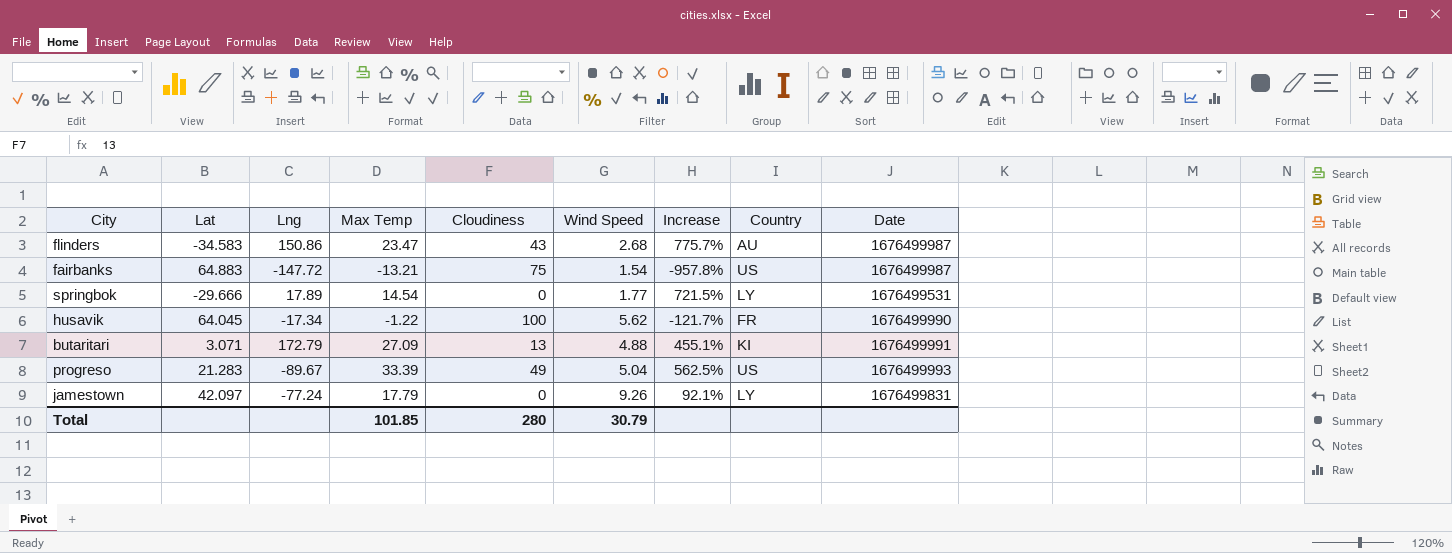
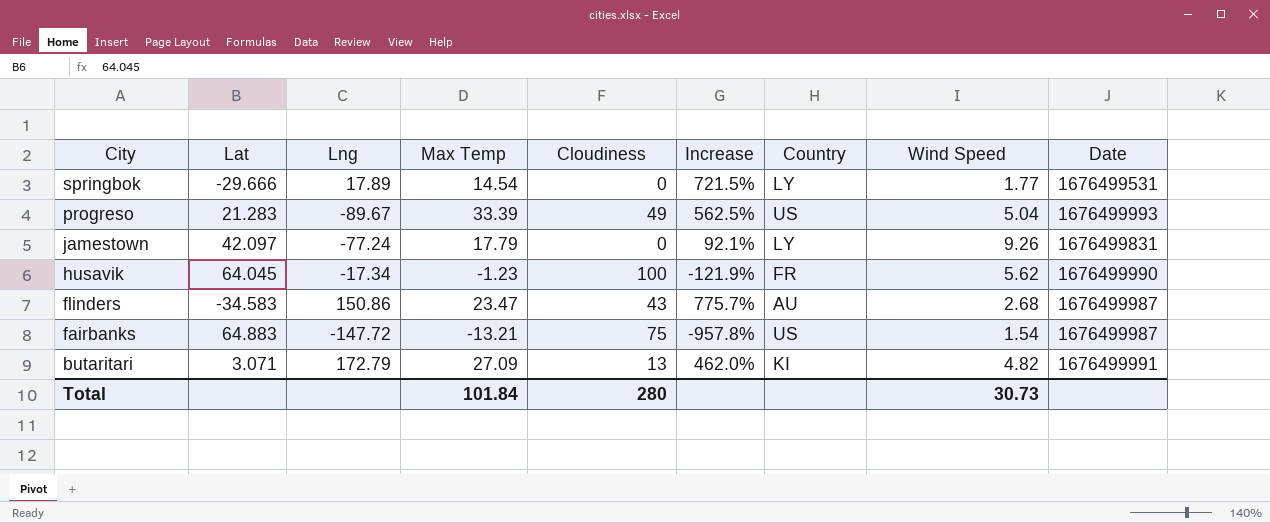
row order: none -> City descending
column Wind Speed | position: 6 -> 8
husavik | Max Temp: -1.22 -> -1.23
husavik | Increase: -121.7% -> -121.9%
butaritari | Increase: 455.1% -> 462.0%
butaritari | Wind Speed: 4.88 -> 4.82
Total | Max Temp: 101.85 -> 101.84
Total | Wind Speed: 30.79 -> 30.73

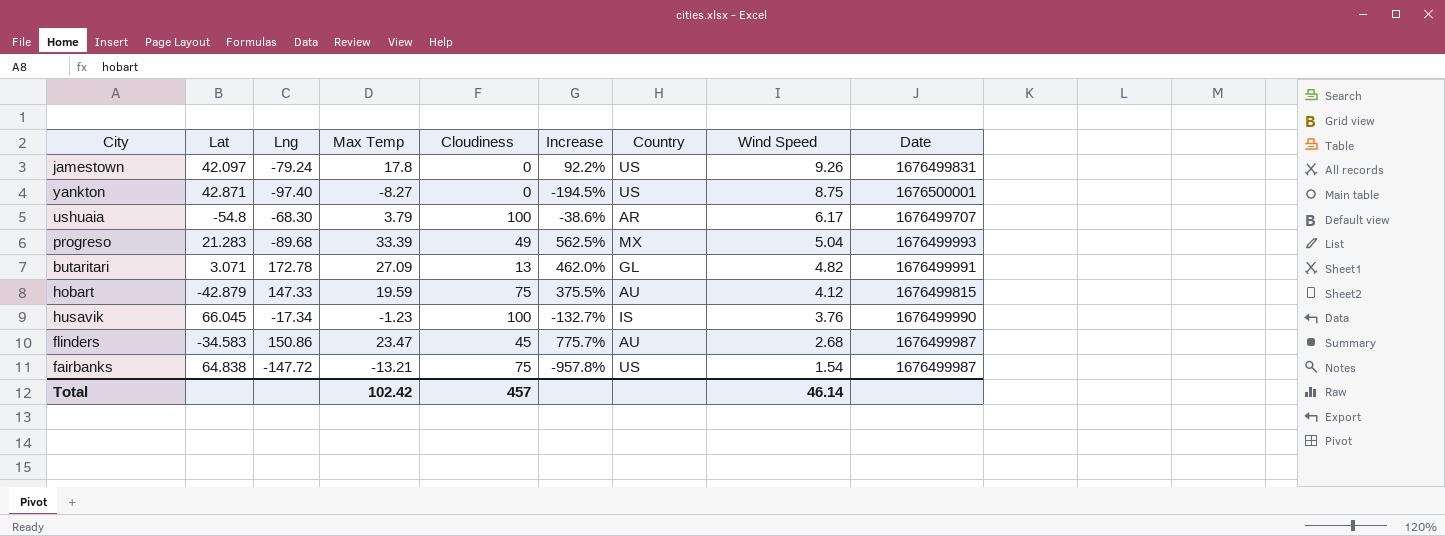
row order: City descending -> Wind Speed descending
row springbok: -29.666 | 17.89 | 14.54 | 0 | 721.5% | LY | 1.77 | 1676499531 -> none
jamestown | Lng: -77.24 -> -79.24
jamestown | Max Temp: 17.79 -> 17.8
jamestown | Increase: 92.1% -> 92.2%
jamestown | Country: LY -> US
row yankton: none -> 42.871 | -97.40 | -8.27 | 0 | -194.5% | US | 8.75 | 1676500001
row ushuaia: none -> -54.8 | -68.30 | 3.79 | 100 | -38.6% | AR | 6.17 | 1676499707
progreso | Lng: -89.67 -> -89.68
progreso | Country: US -> MX
butaritari | Lng: 172.79 -> 172.78
butaritari | Country: KI -> GL
row hobart: none -> -42.879 | 147.33 | 19.59 | 75 | 375.5% | AU | 4.12 | 1676499815
husavik | Lat: 64.045 -> 66.045
husavik | Increase: -121.9% -> -132.7%
husavik | Country: FR -> IS
husavik | Wind Speed: 5.62 -> 3.76
flinders | Cloudiness: 43 -> 45
fairbanks | Lat: 64.883 -> 64.838
Total | Max Temp: 101.84 -> 102.42
Total | Cloudiness: 280 -> 457
Total | Wind Speed: 30.73 -> 46.14

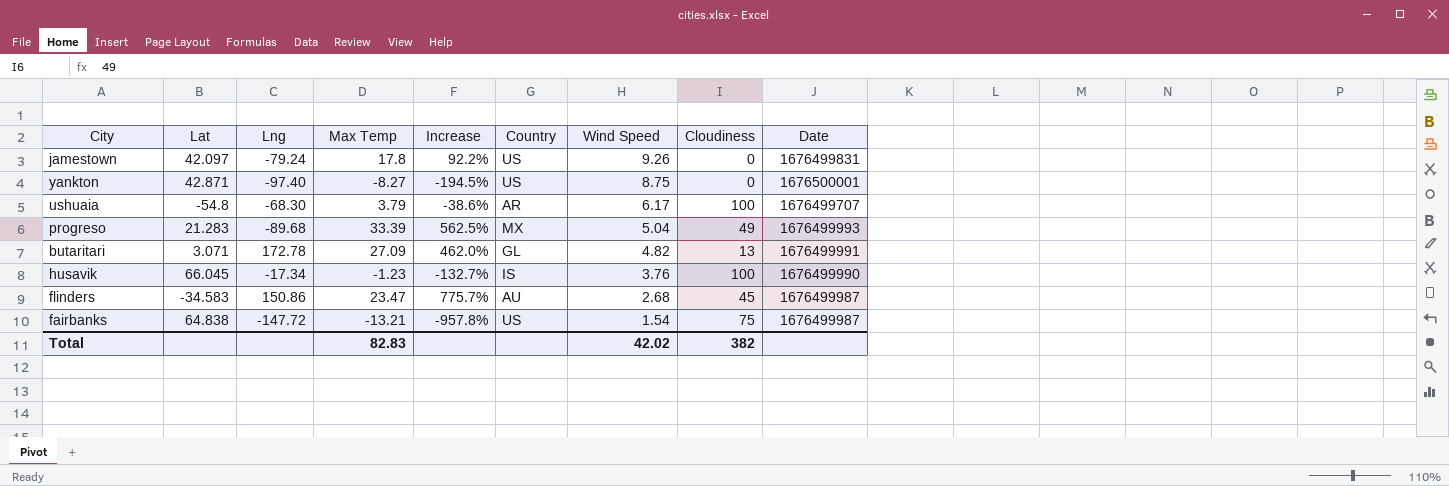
column Cloudiness | position: 5 -> 8
row hobart: -42.879 | 147.33 | 19.59 | 75 | 375.5% | AU | 4.12 | 1676499815 -> none
Total | Max Temp: 102.42 -> 82.83
Total | Wind Speed: 46.14 -> 42.02
Total | Cloudiness: 457 -> 382

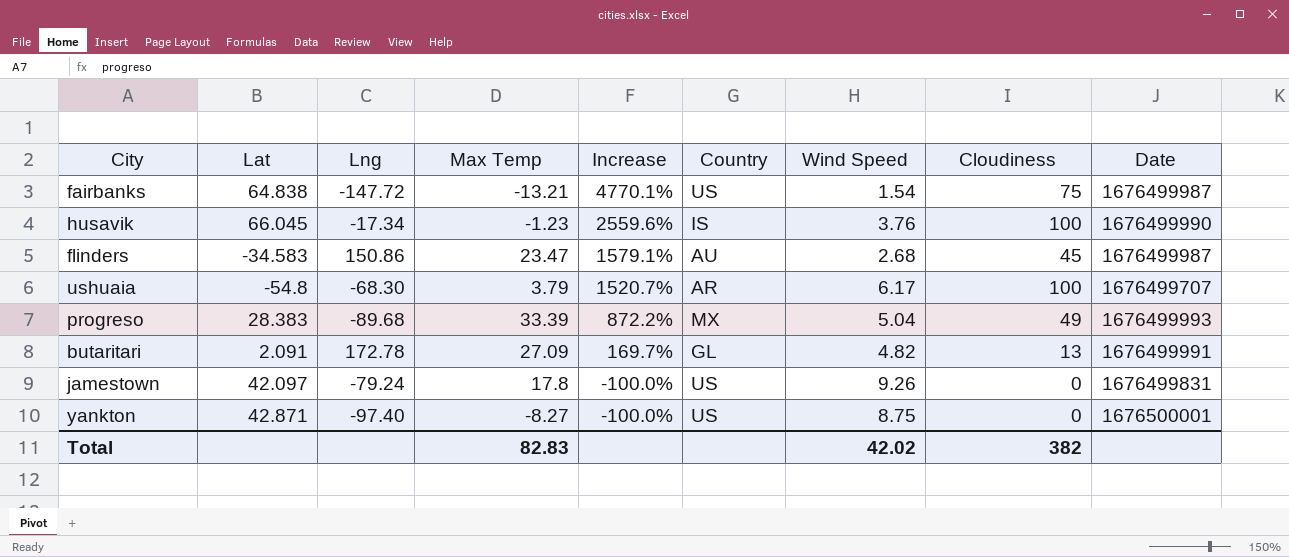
row order: Wind Speed descending -> Increase descending
column Increase | formula: ([Max Temp] - [Wind Speed]) / [Wind Speed] -> ([Cloudiness] - [Wind Speed]) / [Wind Speed]
progreso | Lat: 21.283 -> 28.383
butaritari | Lat: 3.071 -> 2.091

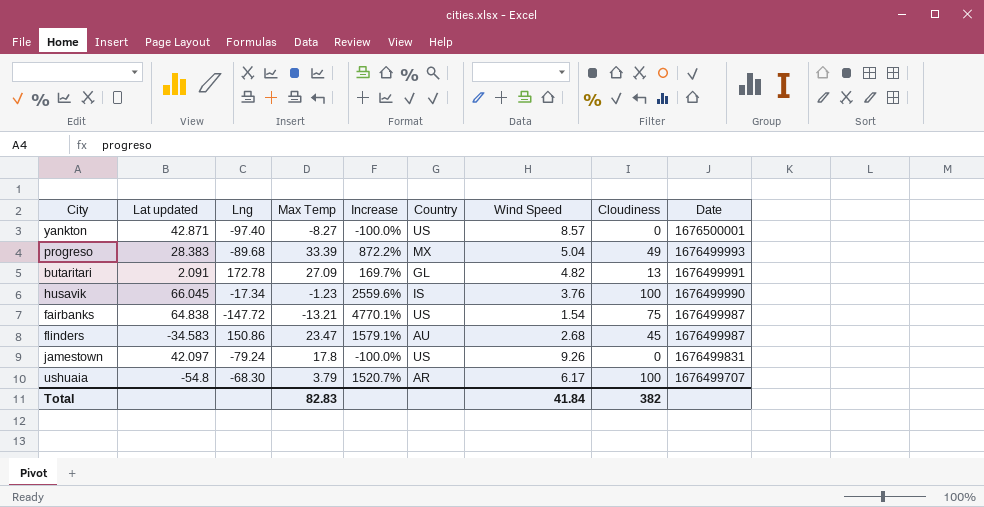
row order: Increase descending -> Date descending
column name: Lat -> Lat updated
yankton | Wind Speed: 8.75 -> 8.57
Total | Wind Speed: 42.02 -> 41.84

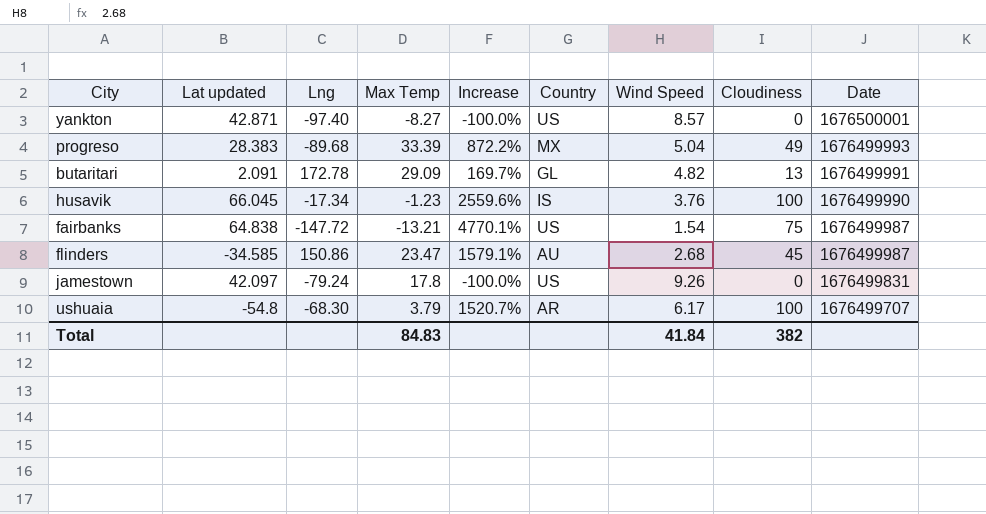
butaritari | Max Temp: 27.09 -> 29.09
flinders | Lat updated: -34.583 -> -34.585
Total | Max Temp: 82.83 -> 84.83

